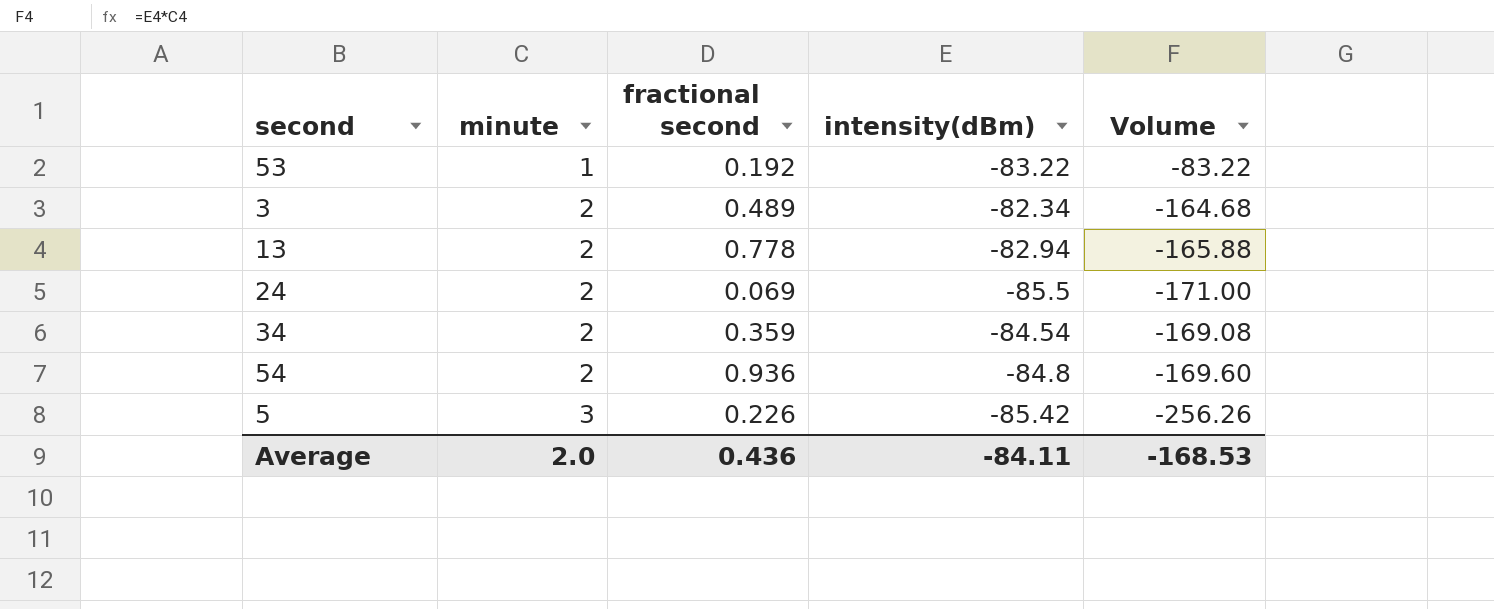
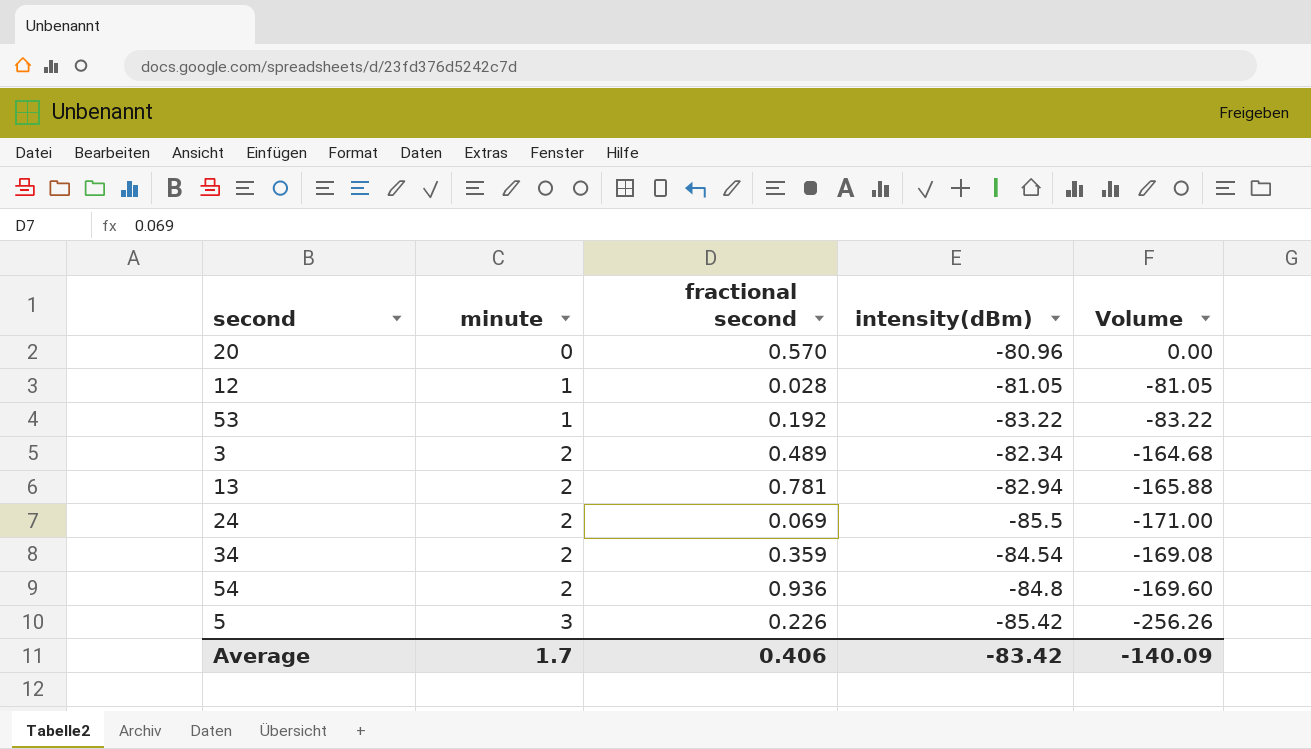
row 20: none -> 0 | 0.570 | -80.96 | 0.00
row 12: none -> 1 | 0.028 | -81.05 | -81.05
13 | fractional second: 0.778 -> 0.781
Average | minute: 2.0 -> 1.7
Average | fractional second: 0.436 -> 0.406
Average | intensity(dBm): -84.11 -> -83.42
Average | Volume: -168.53 -> -140.09

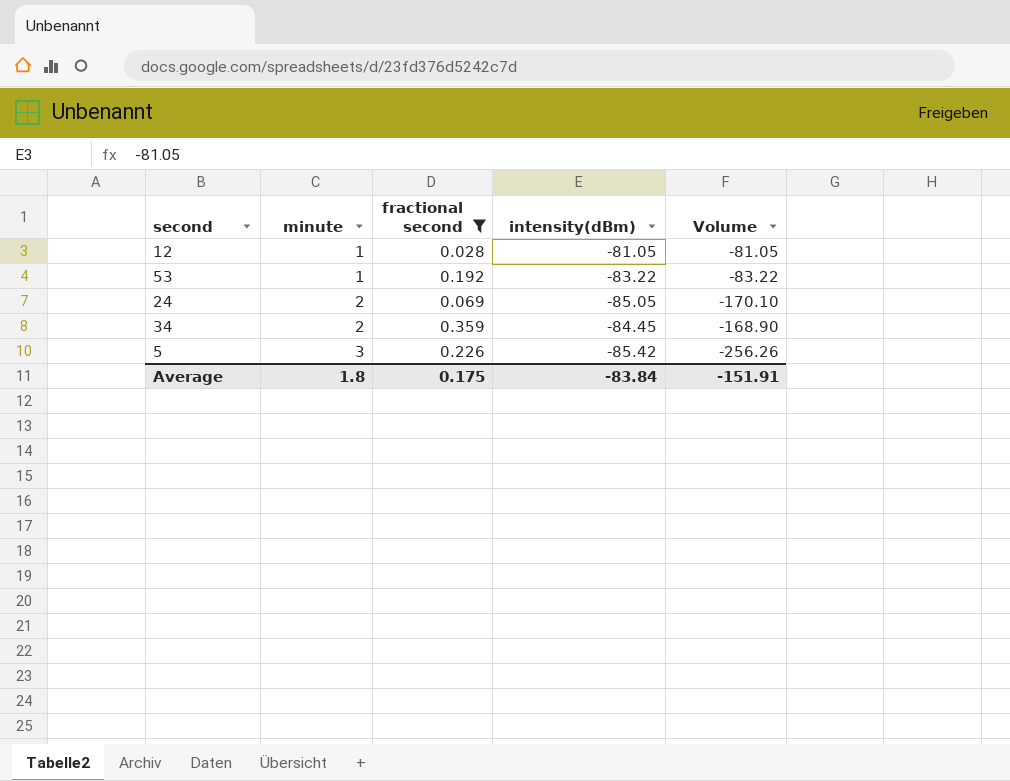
filter: none -> fractional second <= 0.359
24 | intensity(dBm): -85.5 -> -85.05
24 | Volume: -171.00 -> -170.10
34 | intensity(dBm): -84.54 -> -84.45
34 | Volume: -169.08 -> -168.90
Average | minute: 1.7 -> 1.8
Average | fractional second: 0.406 -> 0.175
Average | intensity(dBm): -83.42 -> -83.84
Average | Volume: -140.09 -> -151.91

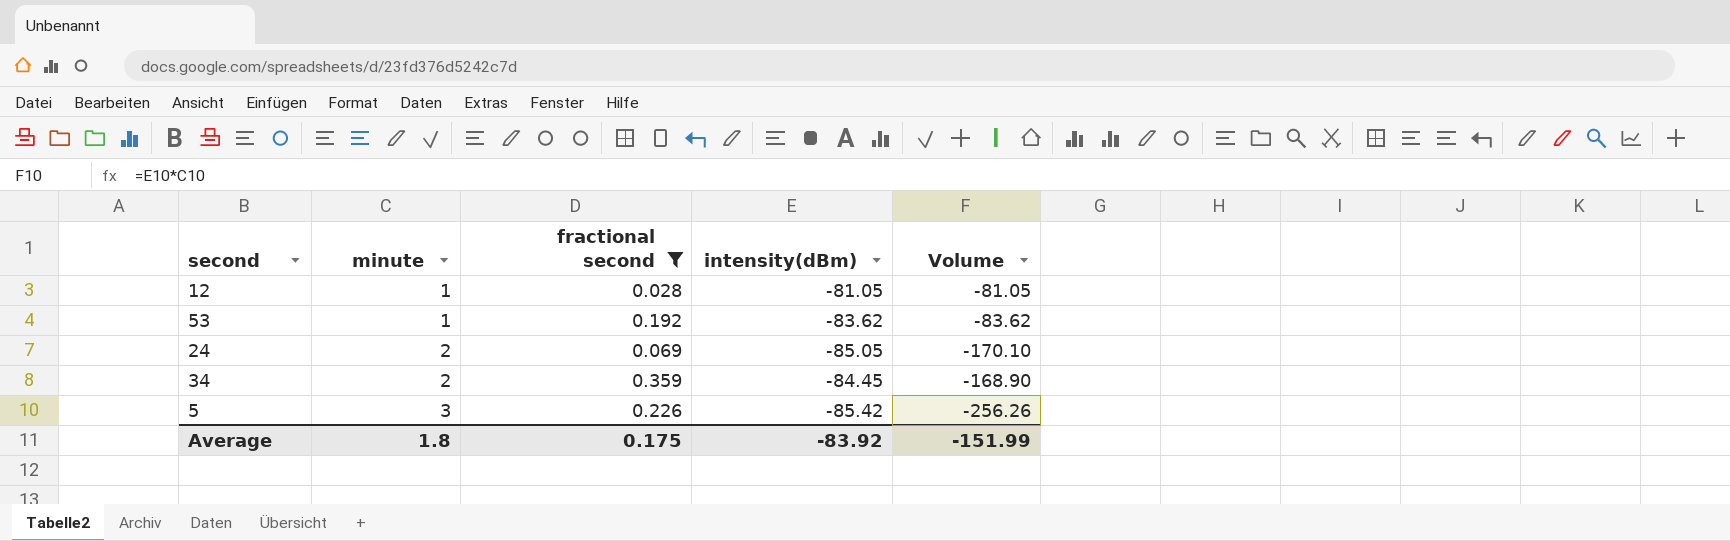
53 | intensity(dBm): -83.22 -> -83.62
53 | Volume: -83.22 -> -83.62
Average | intensity(dBm): -83.84 -> -83.92
Average | Volume: -151.91 -> -151.99

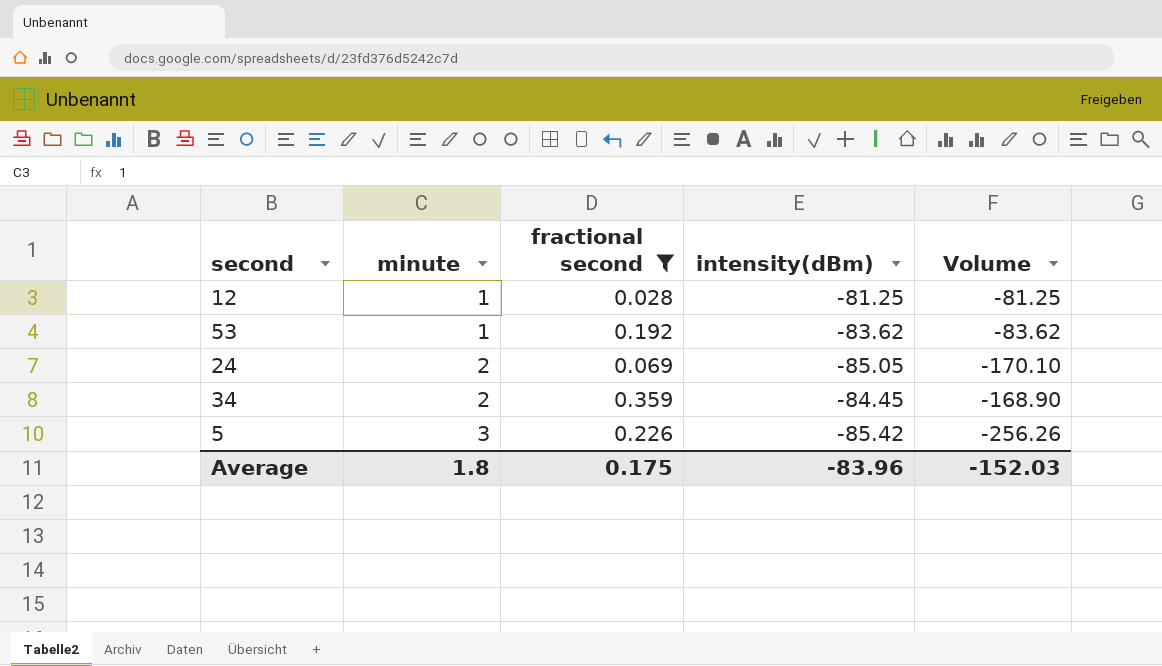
12 | intensity(dBm): -81.05 -> -81.25
12 | Volume: -81.05 -> -81.25
Average | intensity(dBm): -83.92 -> -83.96
Average | Volume: -151.99 -> -152.03

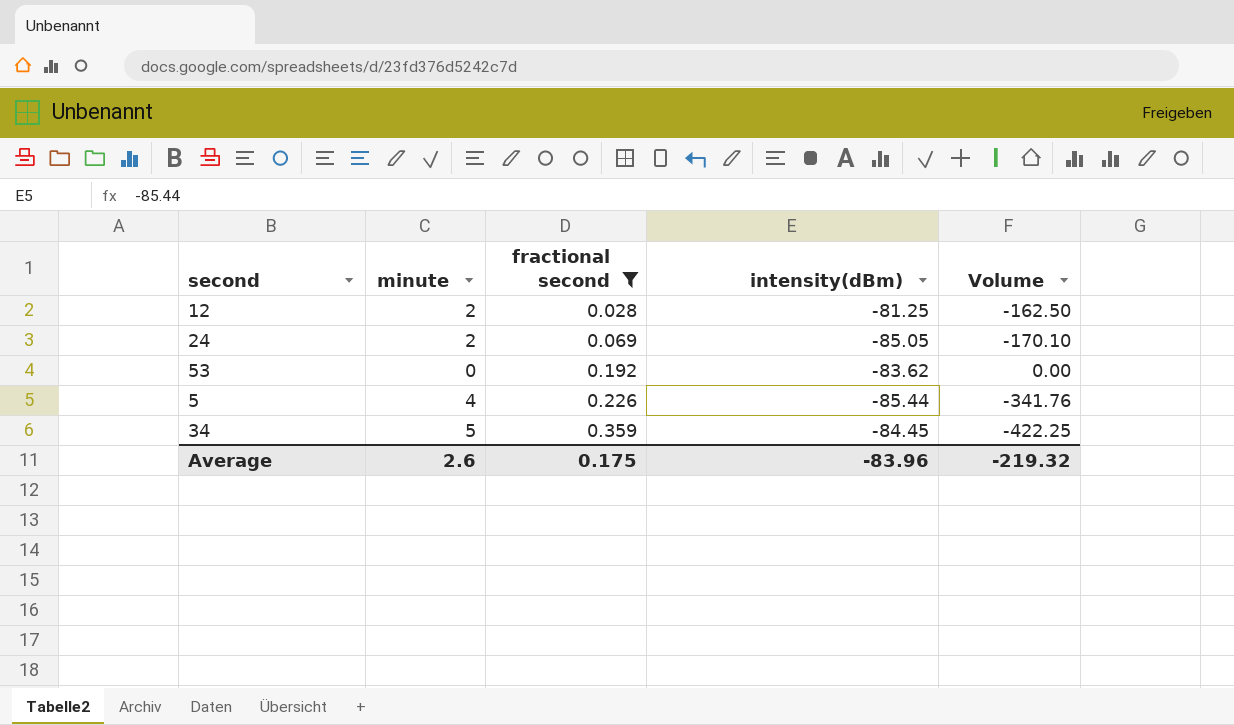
row order: minute ascending -> fractional second ascending
12 | minute: 1 -> 2
12 | Volume: -81.25 -> -162.50
53 | minute: 1 -> 0
53 | Volume: -83.62 -> 0.00
5 | minute: 3 -> 4
5 | intensity(dBm): -85.42 -> -85.44
5 | Volume: -256.26 -> -341.76
34 | minute: 2 -> 5
34 | Volume: -168.90 -> -422.25
Average | minute: 1.8 -> 2.6
Average | Volume: -152.03 -> -219.32

